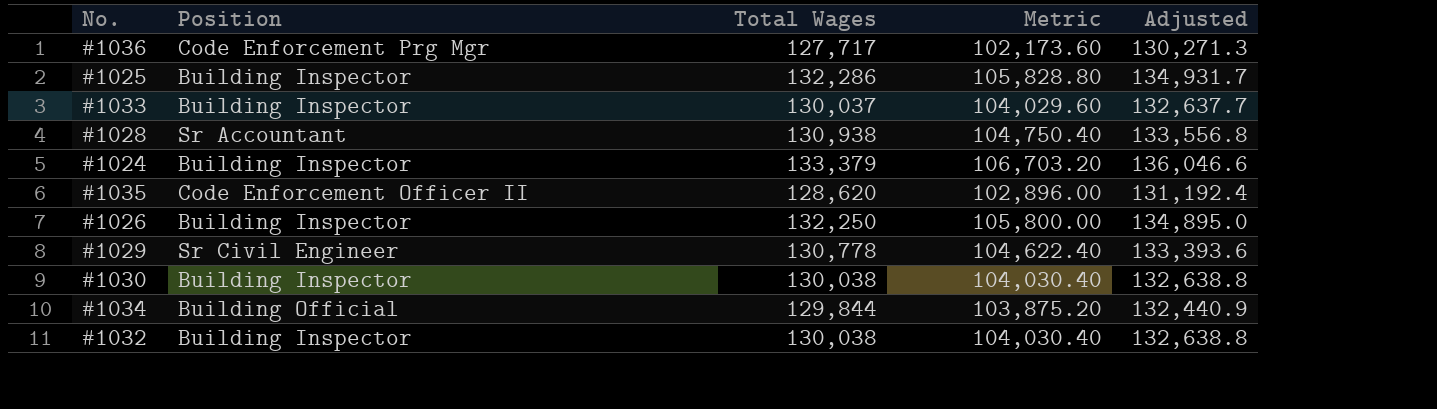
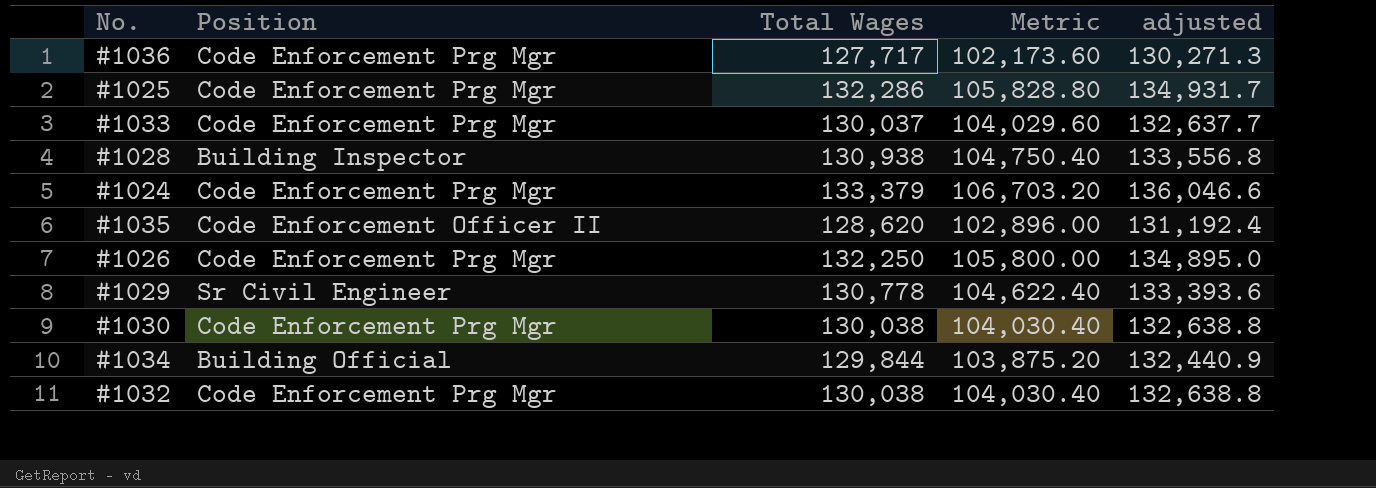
column name: Adjusted -> adjusted
#1025 | Position: Building Inspector -> Code Enforcement Prg Mgr
#1033 | Position: Building Inspector -> Code Enforcement Prg Mgr
#1028 | Position: Sr Accountant -> Building Inspector
#1024 | Position: Building Inspector -> Code Enforcement Prg Mgr
#1026 | Position: Building Inspector -> Code Enforcement Prg Mgr
#1030 | Position: Building Inspector -> Code Enforcement Prg Mgr
#1032 | Position: Building Inspector -> Code Enforcement Prg Mgr

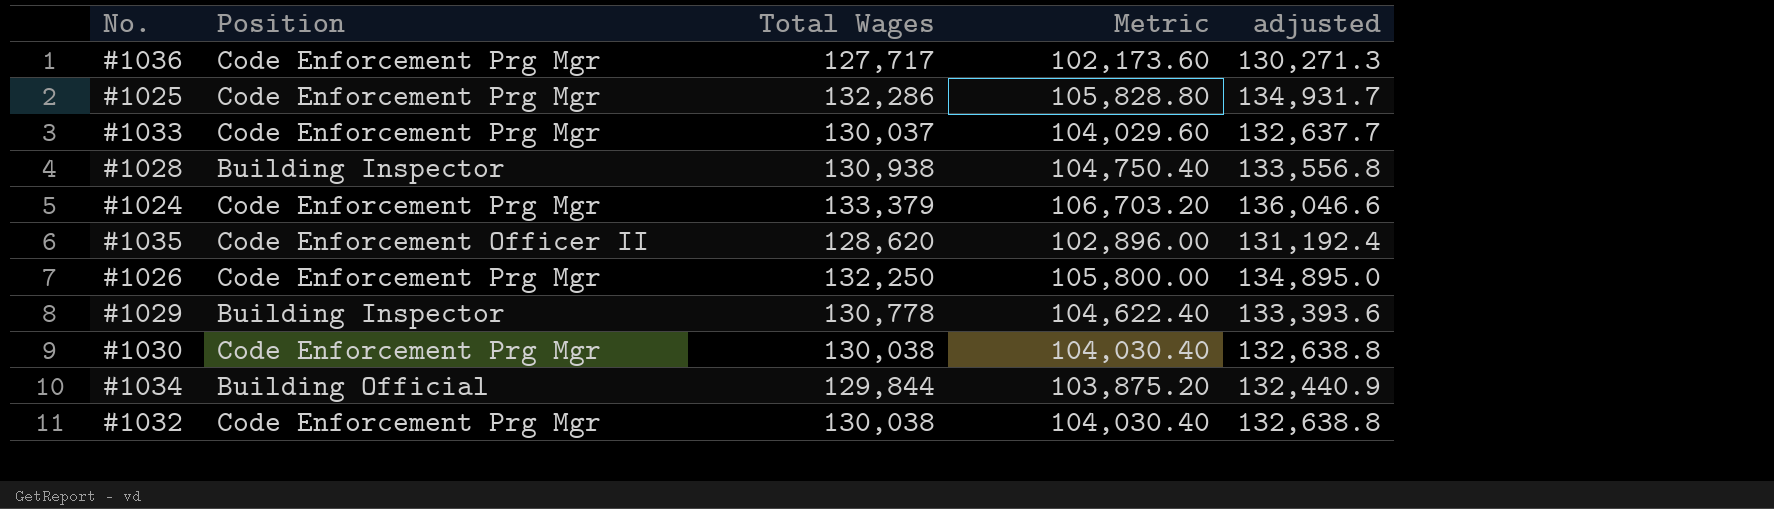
#1029 | Position: Sr Civil Engineer -> Building Inspector

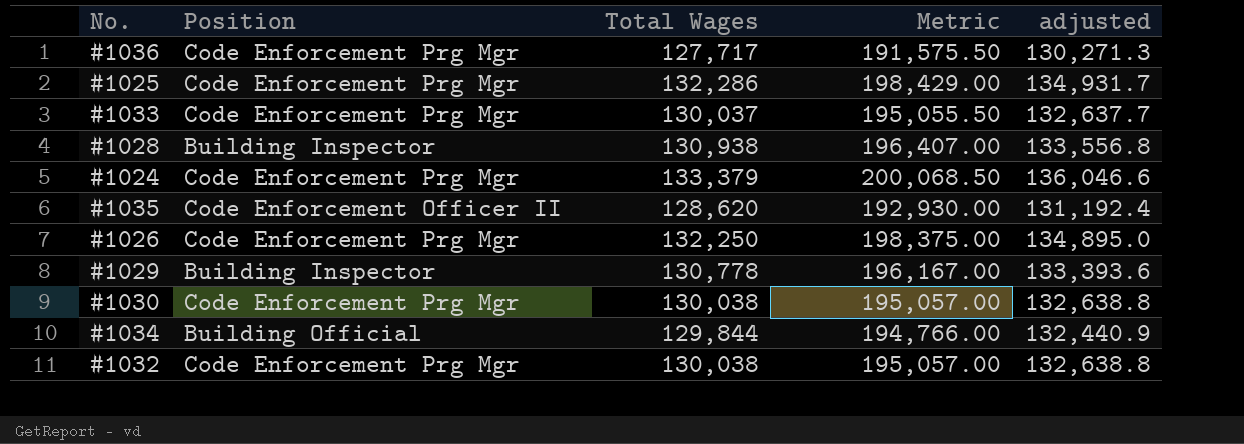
column Metric | formula: [Total Wages] * 0.8 -> [Total Wages] * 1.5

